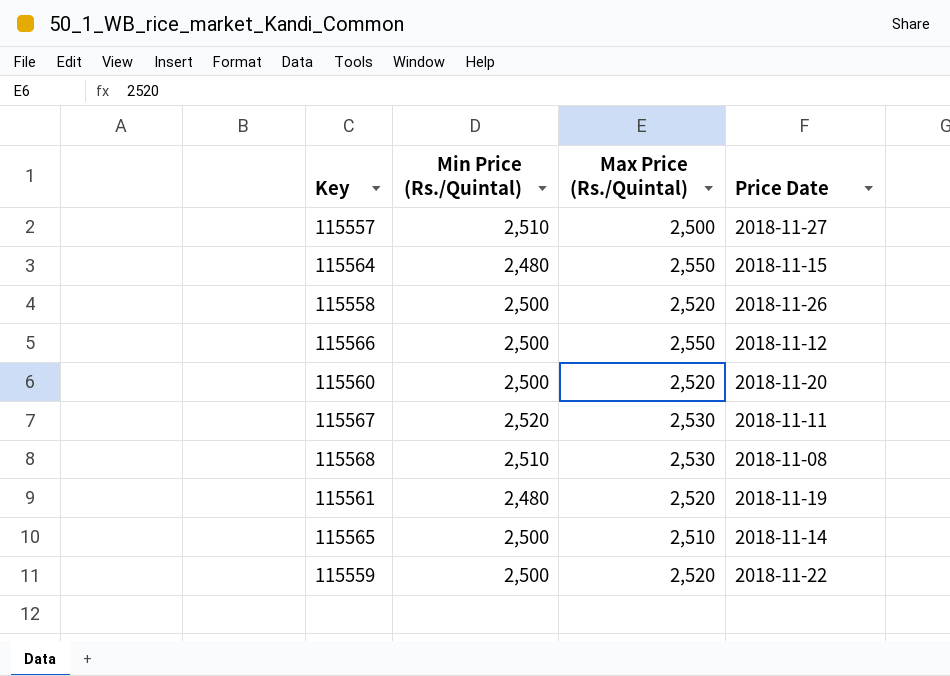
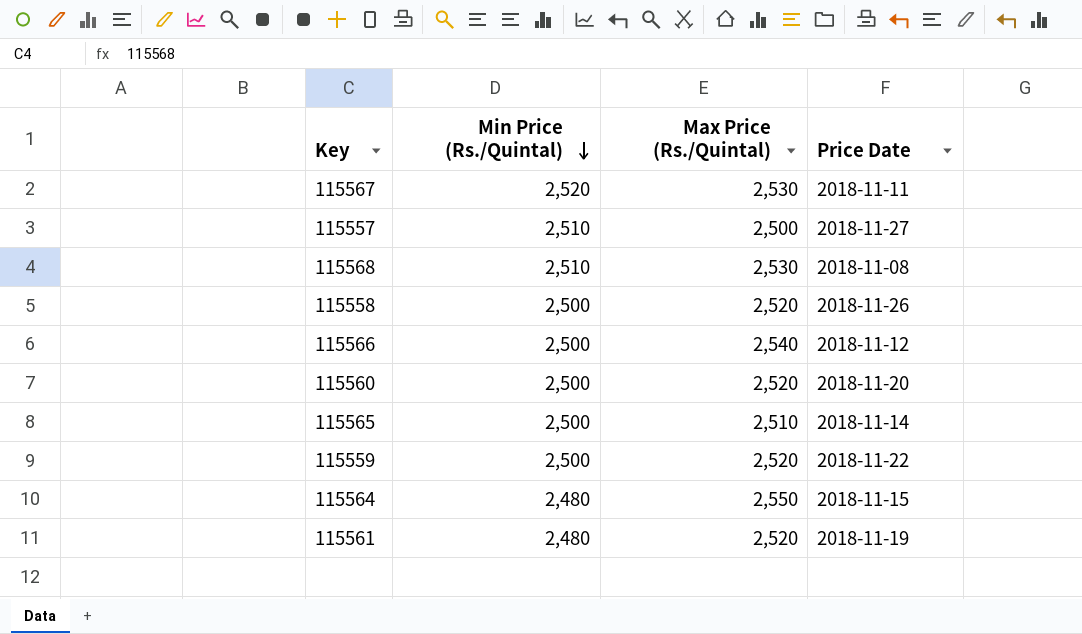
row order: none -> Min Price (Rs./Quintal) descending
115566 | Max Price (Rs./Quintal): 2,550 -> 2,540

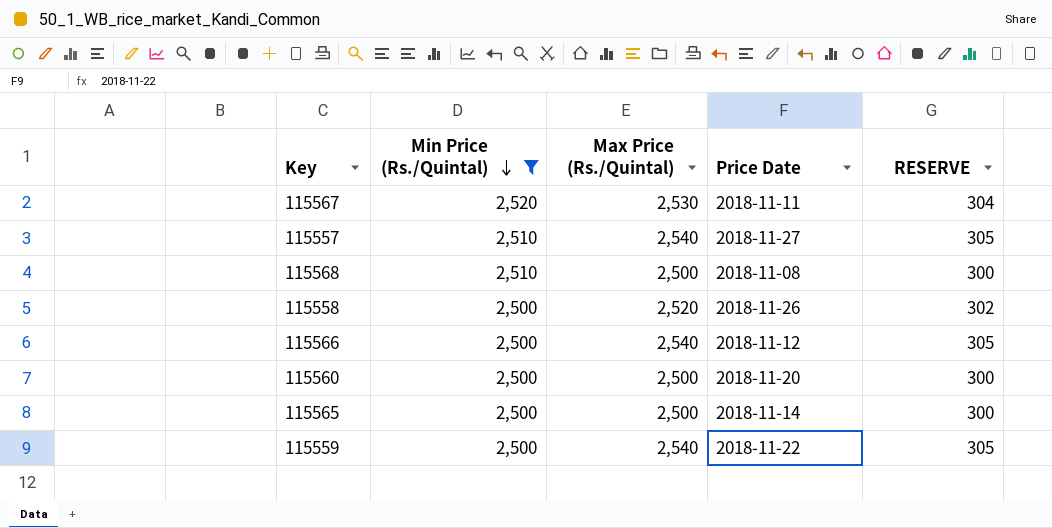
filter: none -> Min Price (Rs./Quintal) != 2,480
column RESERVE | formula: none -> [Max Price (Rs./Quintal)] * 0.12
115557 | Max Price (Rs./Quintal): 2,500 -> 2,540
115568 | Max Price (Rs./Quintal): 2,530 -> 2,500
115560 | Max Price (Rs./Quintal): 2,520 -> 2,500
115565 | Max Price (Rs./Quintal): 2,510 -> 2,500
115559 | Max Price (Rs./Quintal): 2,520 -> 2,540

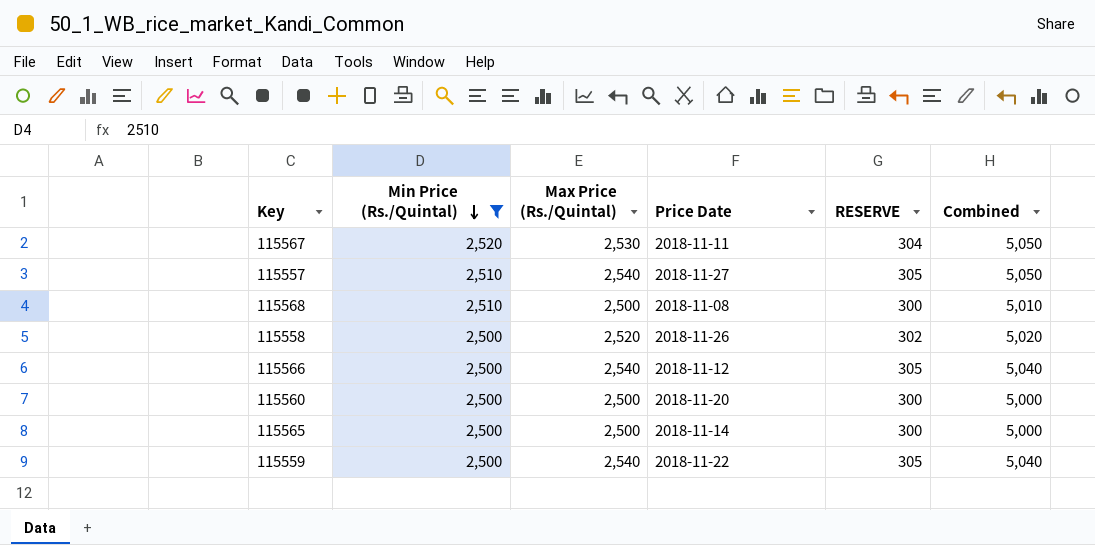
column Combined | formula: none -> [Min Price (Rs./Quintal)] + [Max Price (Rs./Quintal)]

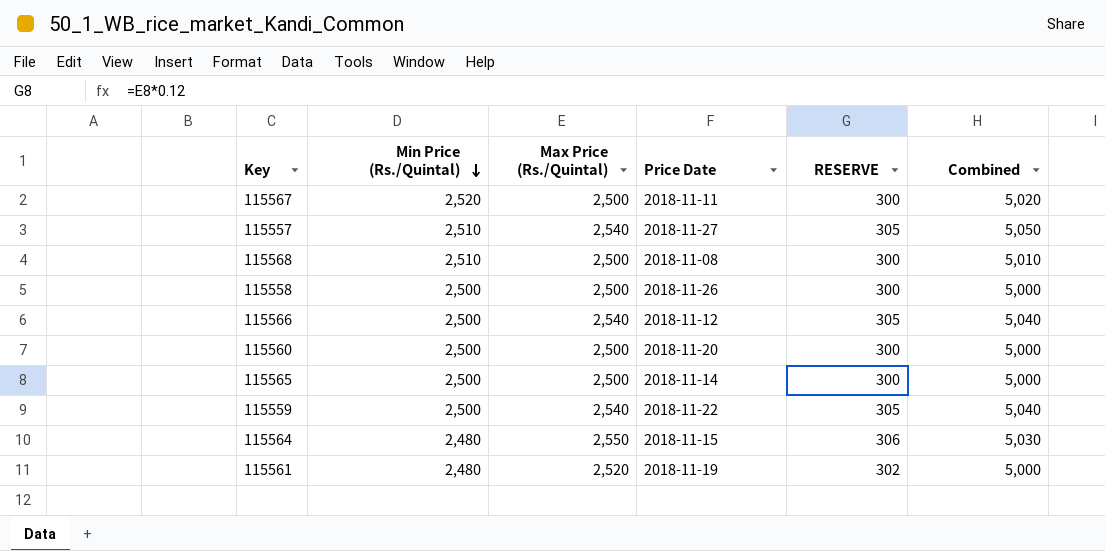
filter: Min Price (Rs./Quintal) != 2,480 -> none
115567 | Max Price (Rs./Quintal): 2,530 -> 2,500
115567 | RESERVE: 304 -> 300
115567 | Combined: 5,050 -> 5,020
115558 | Max Price (Rs./Quintal): 2,520 -> 2,500
115558 | RESERVE: 302 -> 300
115558 | Combined: 5,020 -> 5,000

